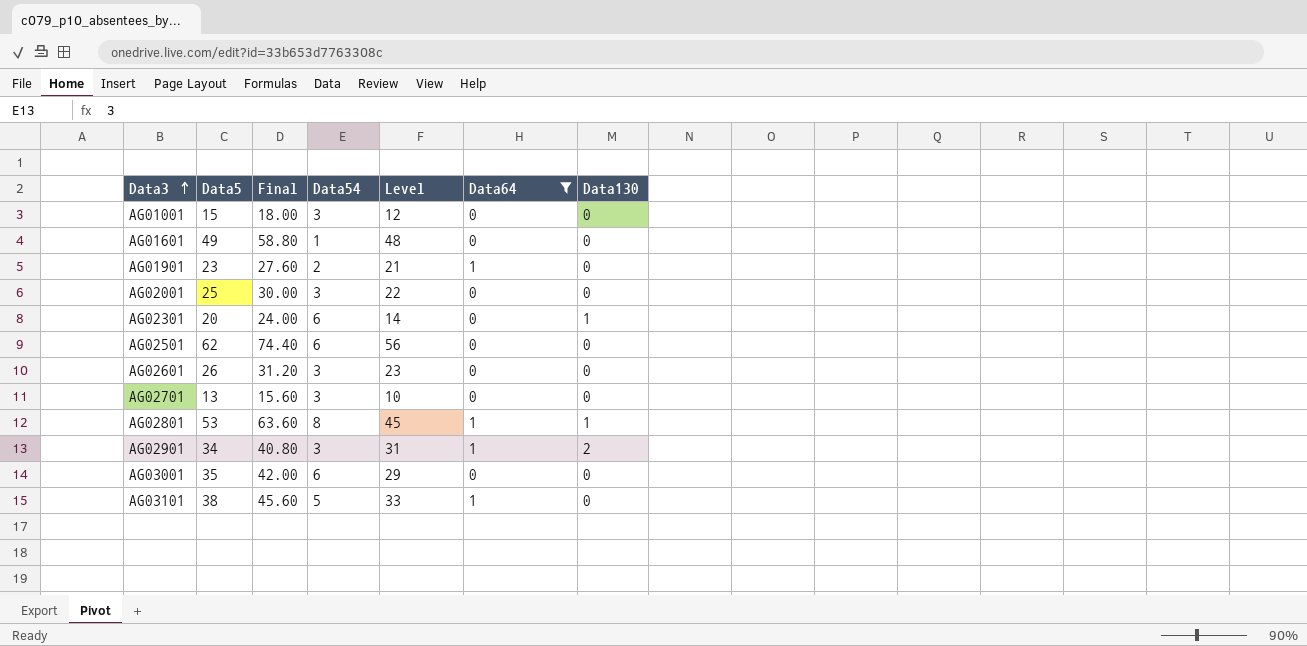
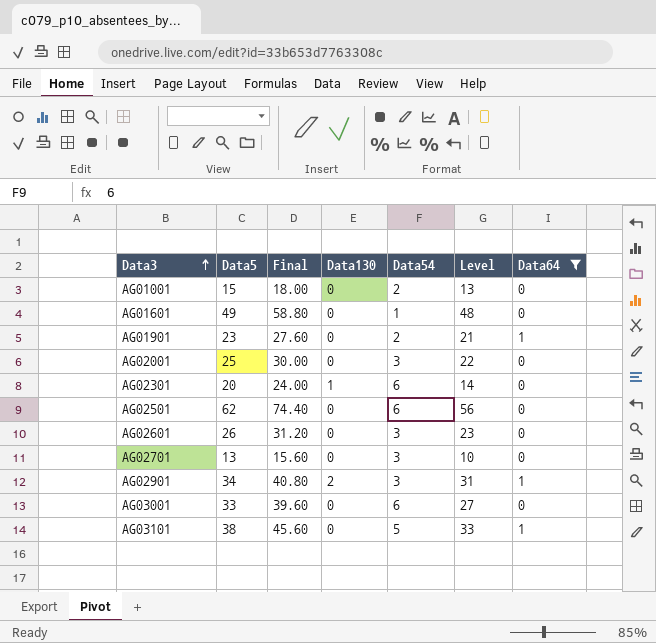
column Data130 | position: 7 -> 4
row AG02801: 53 | 63.60 | 8 | 45 | 1 | 1 -> none
AG01001 | Data54: 3 -> 2
AG01001 | Level: 12 -> 13
AG03001 | Data5: 35 -> 33
AG03001 | Final: 42.00 -> 39.60
AG03001 | Level: 29 -> 27

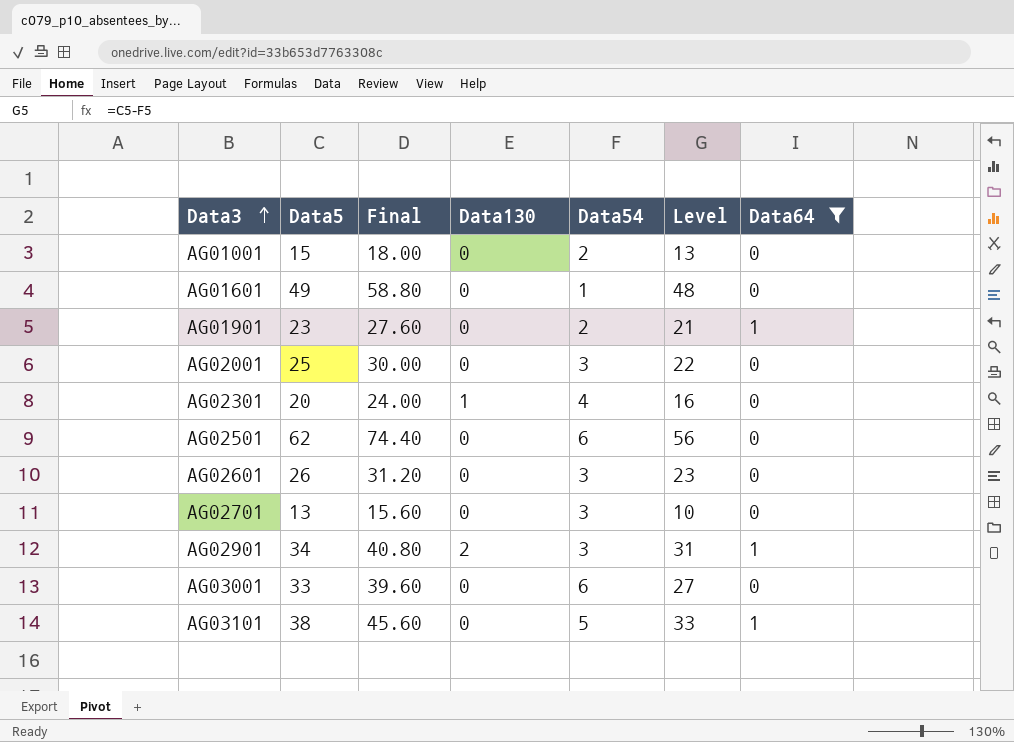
AG02301 | Data54: 6 -> 4
AG02301 | Level: 14 -> 16

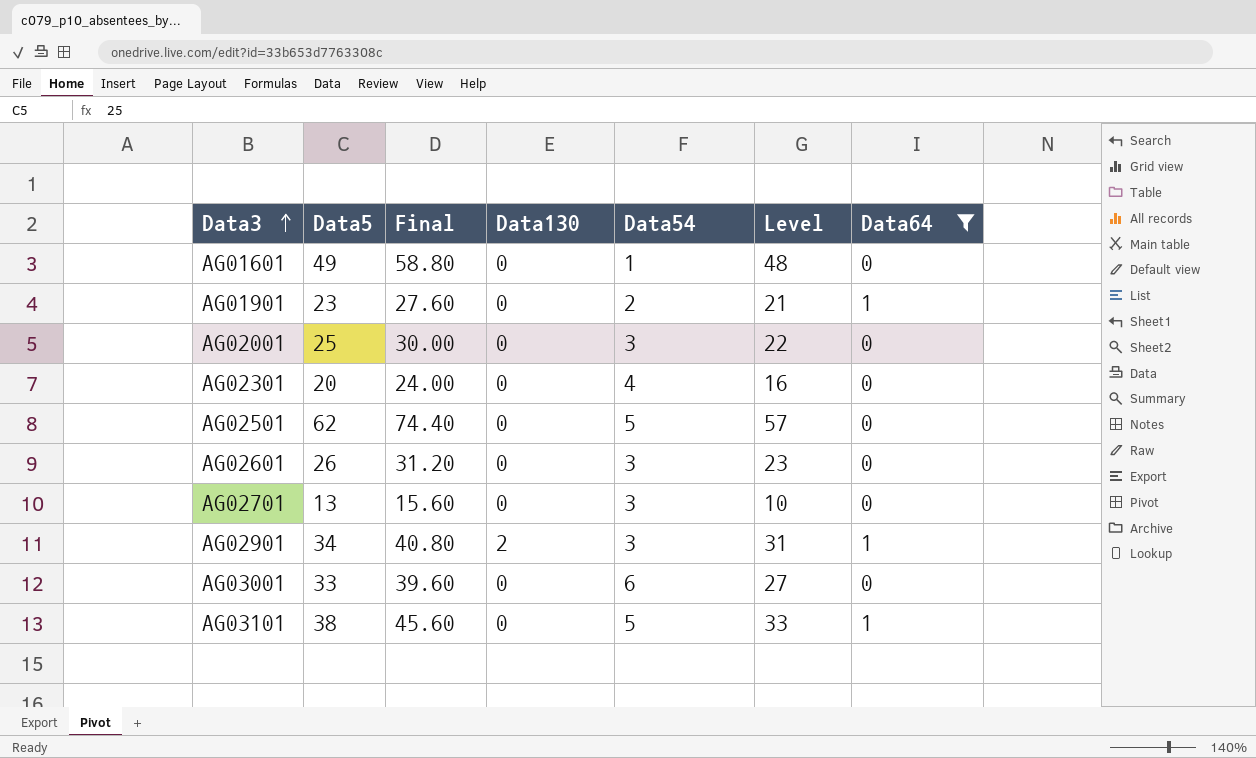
row AG01001: 15 | 18.00 | 0 | 2 | 13 | 0 -> none
AG02301 | Data130: 1 -> 0
AG02501 | Data54: 6 -> 5
AG02501 | Level: 56 -> 57

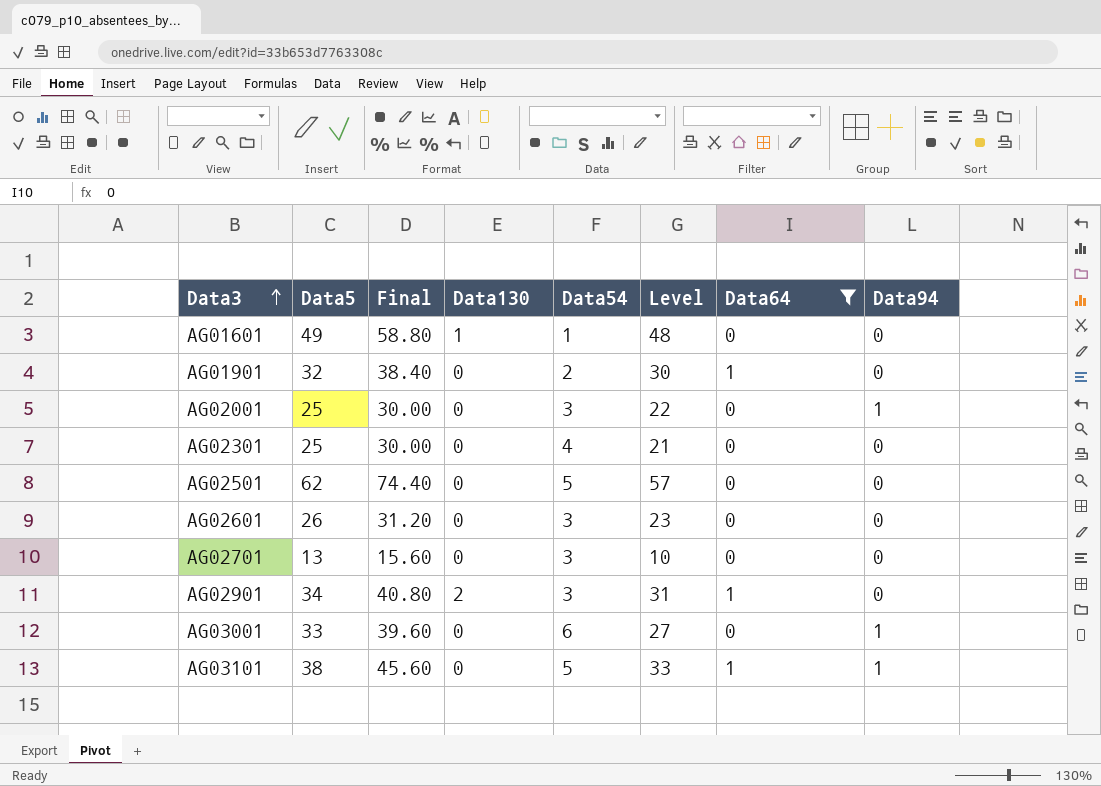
column Data94 | position: none -> 8
AG01601 | Data130: 0 -> 1
AG01901 | Data5: 23 -> 32
AG01901 | Final: 27.60 -> 38.40
AG01901 | Level: 21 -> 30
AG02301 | Data5: 20 -> 25
AG02301 | Final: 24.00 -> 30.00
AG02301 | Level: 16 -> 21

